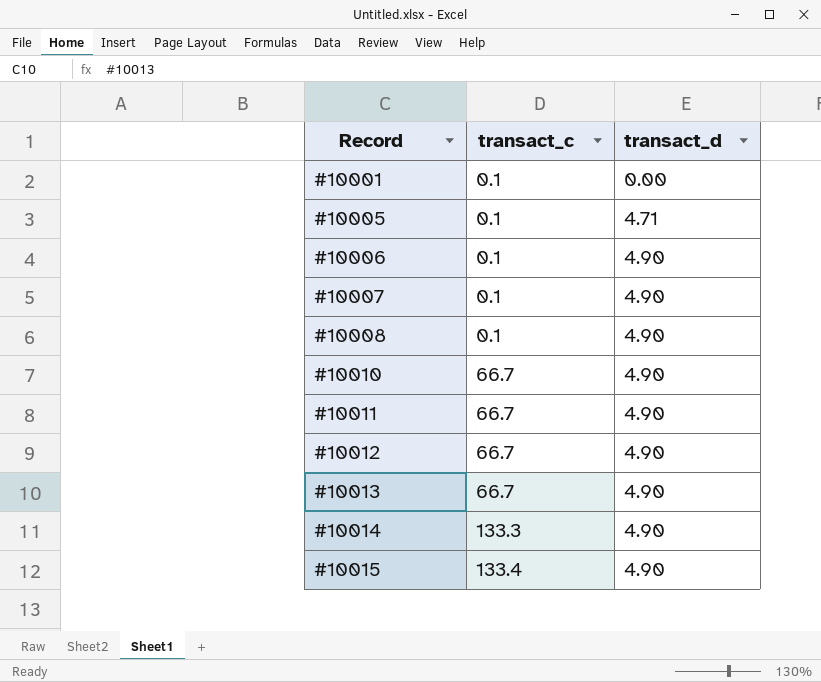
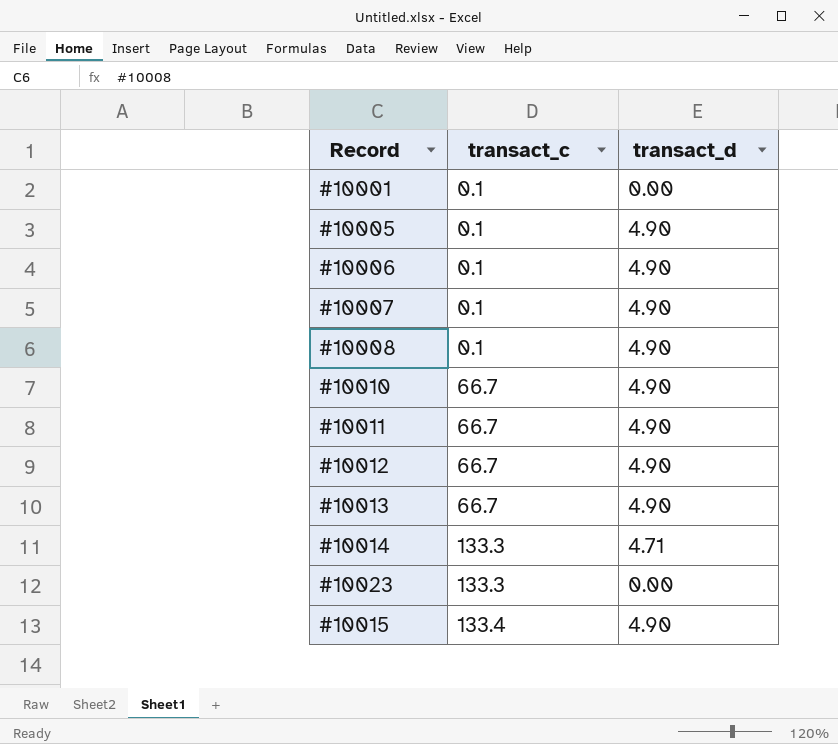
#10005 | transact_d: 4.71 -> 4.90
#10014 | transact_d: 4.90 -> 4.71
row #10023: none -> 133.3 | 0.00

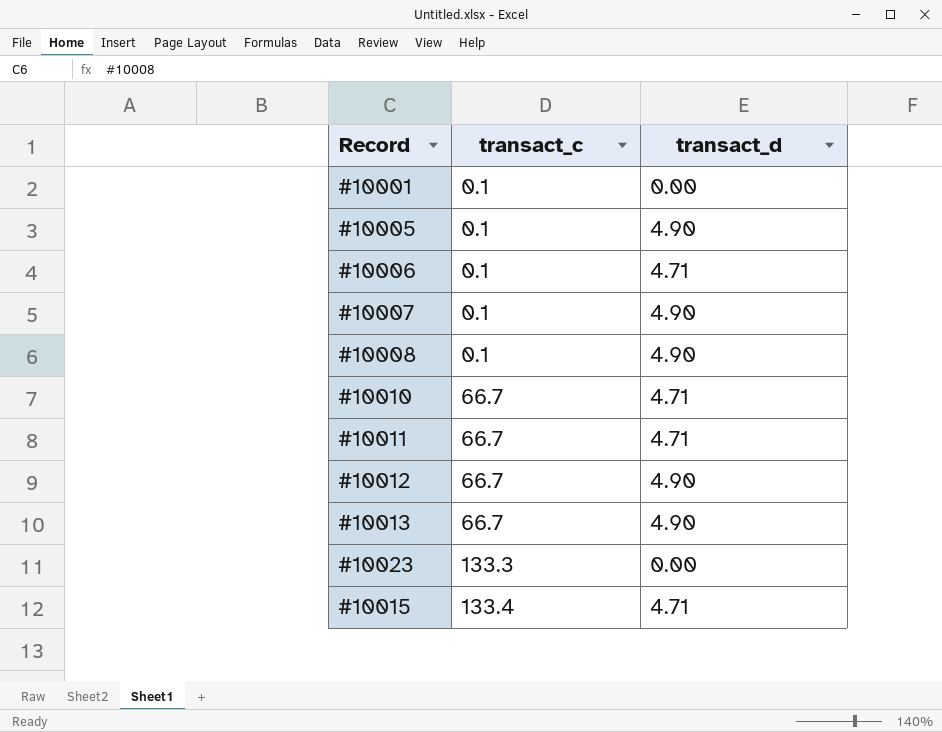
row #10014: 133.3 | 4.71 -> none
#10006 | transact_d: 4.90 -> 4.71
#10010 | transact_d: 4.90 -> 4.71
#10011 | transact_d: 4.90 -> 4.71
#10015 | transact_d: 4.90 -> 4.71

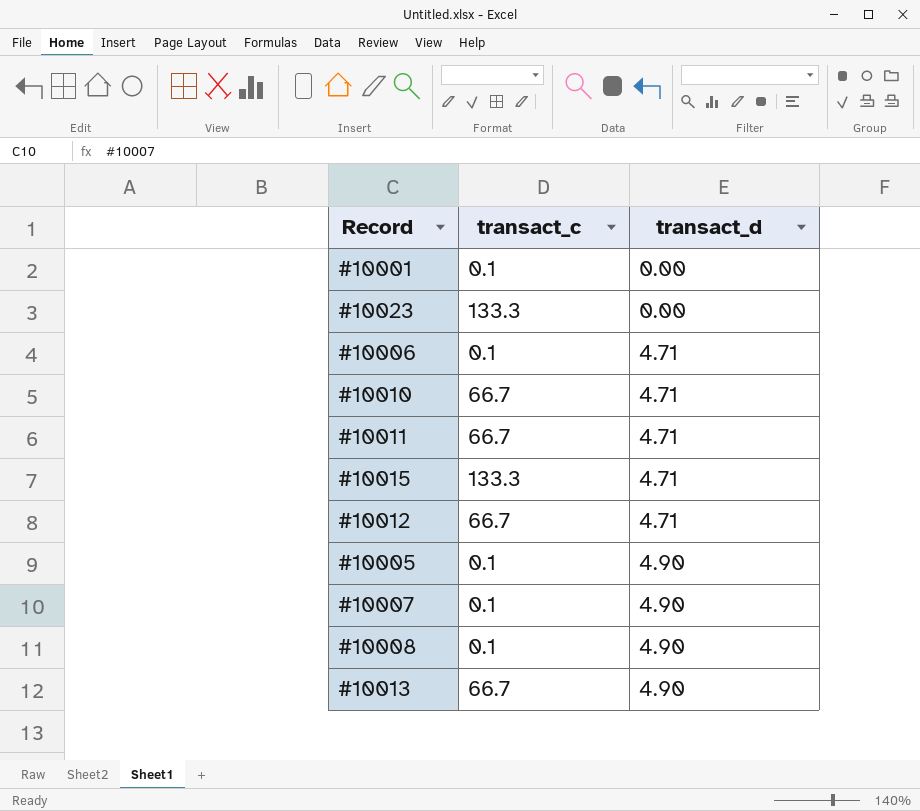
row order: transact_c ascending -> transact_d ascending
#10015 | transact_c: 133.4 -> 133.3
#10012 | transact_d: 4.90 -> 4.71

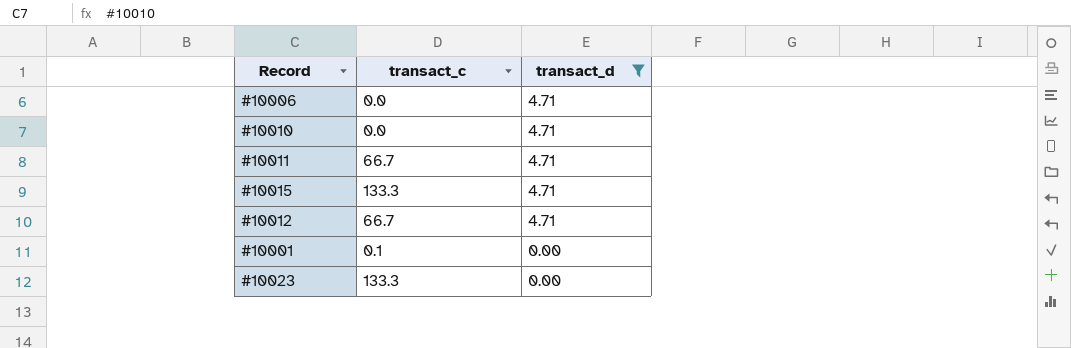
filter: none -> transact_d != 4.90
row order: transact_d ascending -> transact_d descending
#10006 | transact_c: 0.1 -> 0.0
#10010 | transact_c: 66.7 -> 0.0

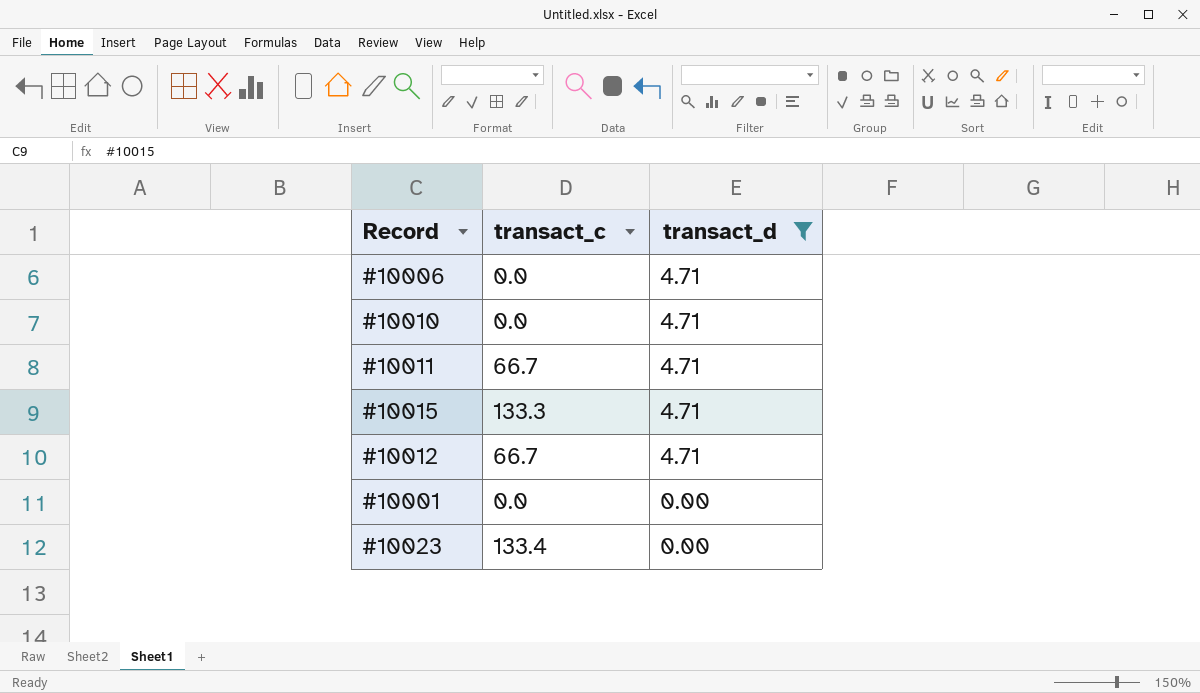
#10001 | transact_c: 0.1 -> 0.0
#10023 | transact_c: 133.3 -> 133.4

